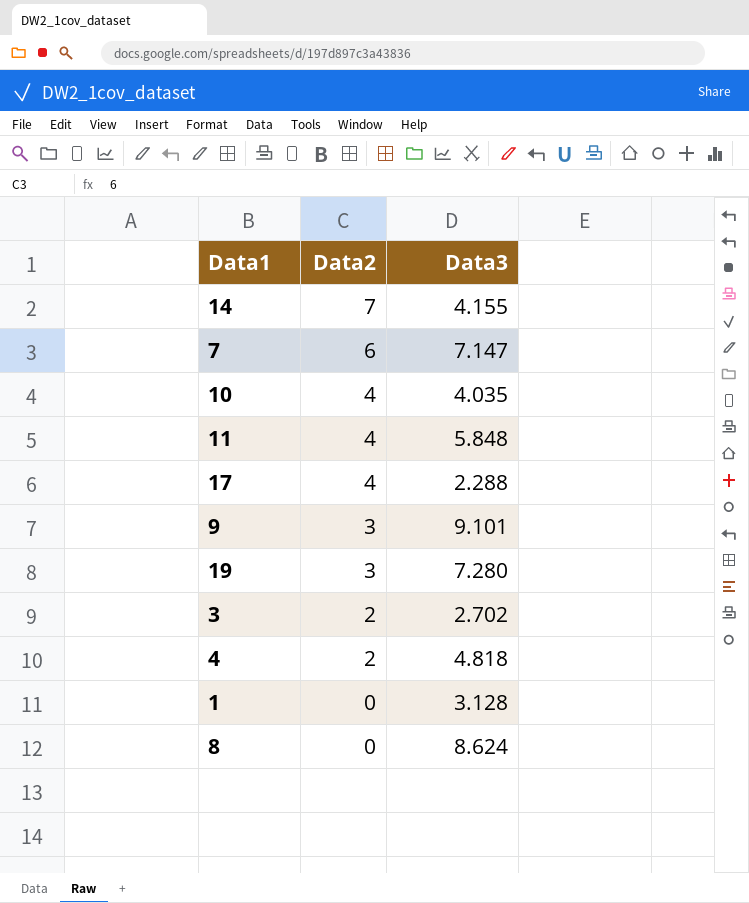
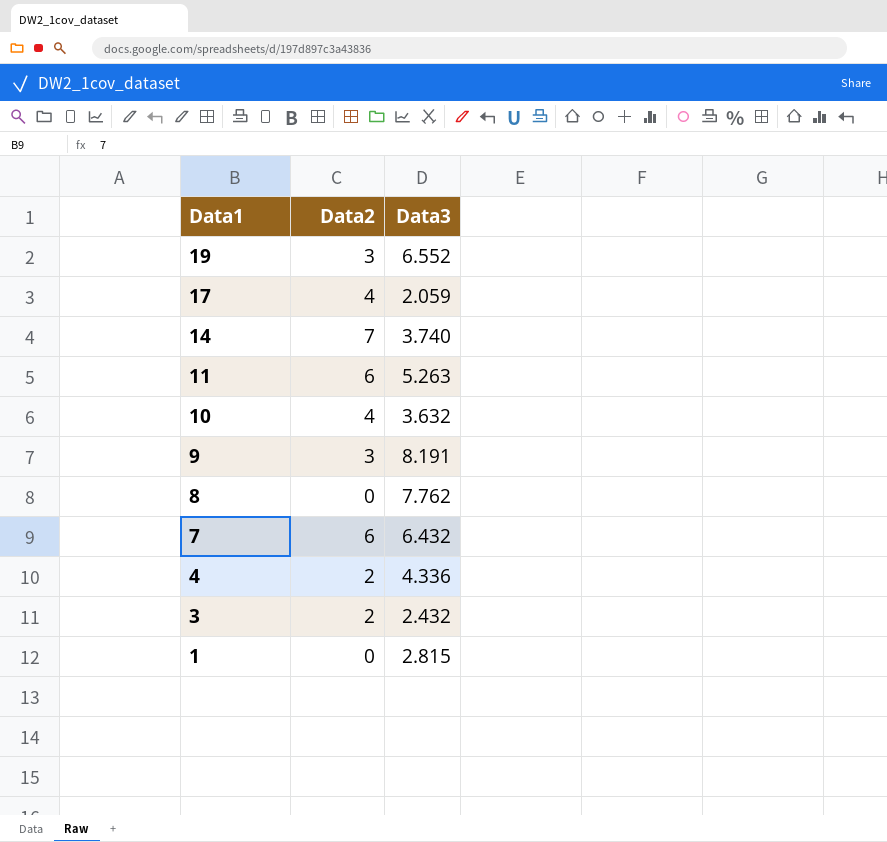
row order: Data2 descending -> Data1 descending
19 | Data3: 7.280 -> 6.552
17 | Data3: 2.288 -> 2.059
14 | Data3: 4.155 -> 3.740
11 | Data2: 4 -> 6
11 | Data3: 5.848 -> 5.263
10 | Data3: 4.035 -> 3.632
9 | Data3: 9.101 -> 8.191
8 | Data3: 8.624 -> 7.762
7 | Data3: 7.147 -> 6.432
4 | Data3: 4.818 -> 4.336
3 | Data3: 2.702 -> 2.432
1 | Data3: 3.128 -> 2.815

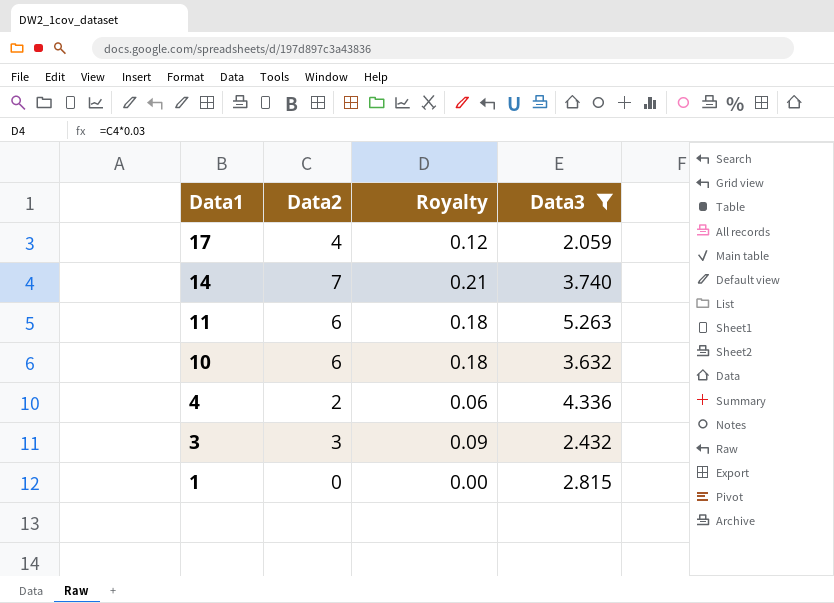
filter: none -> Data3 <= 5.263
column Royalty | formula: none -> [Data2] * 0.03
10 | Data2: 4 -> 6
3 | Data2: 2 -> 3

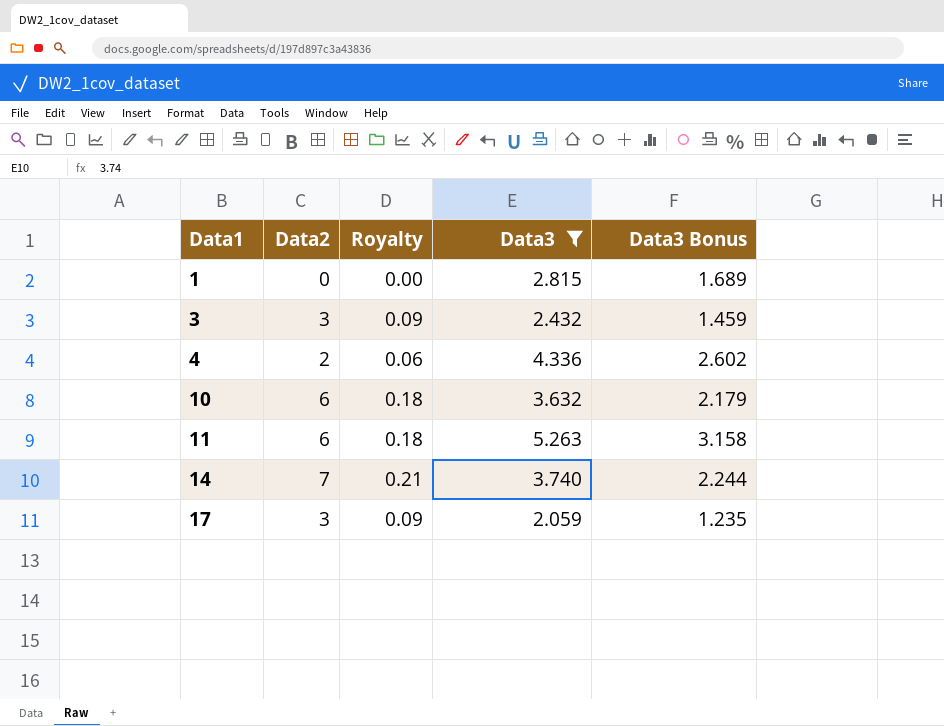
row order: Data1 descending -> Data1 ascending
column Data3 Bonus | formula: none -> [Data3] * 0.6
17 | Data2: 4 -> 3
17 | Royalty: 0.12 -> 0.09

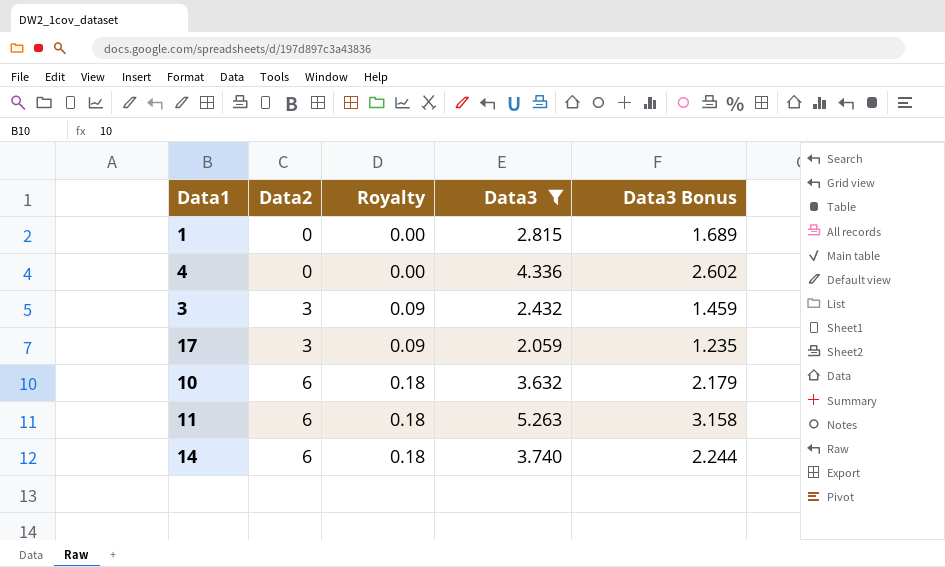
row order: Data1 ascending -> Data2 ascending
4 | Data2: 2 -> 0
4 | Royalty: 0.06 -> 0.00
14 | Data2: 7 -> 6
14 | Royalty: 0.21 -> 0.18

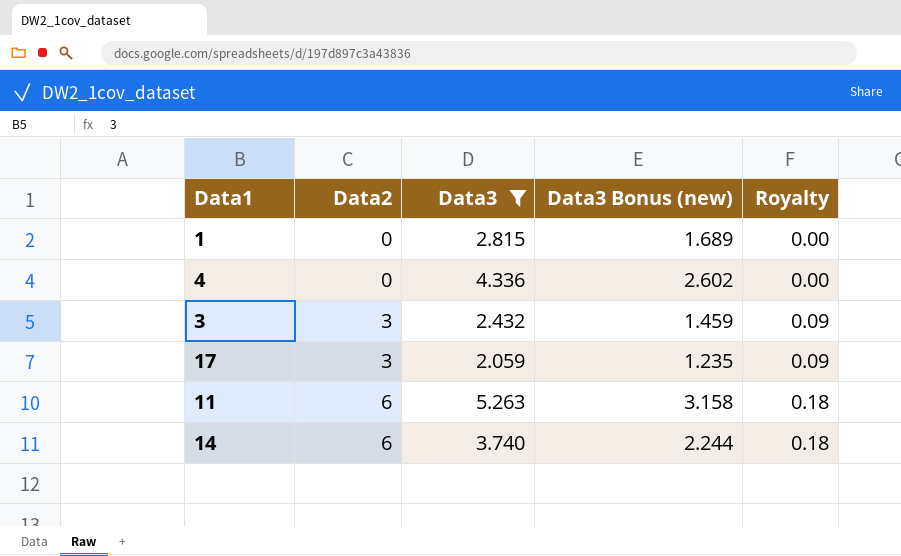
column name: Data3 Bonus -> Data3 Bonus (new)
column Royalty | position: 3 -> 5
row 10: 6 | 0.18 | 3.632 | 2.179 -> none

